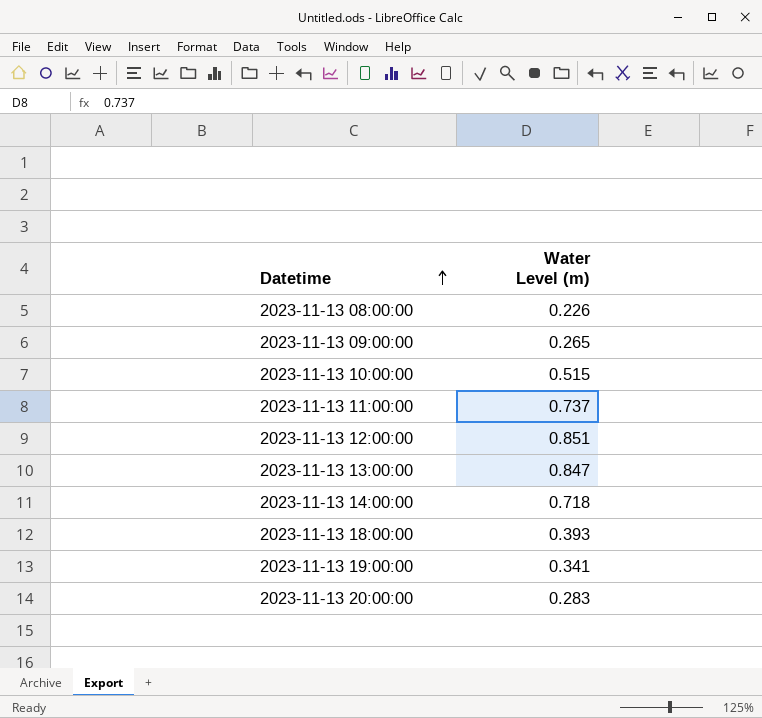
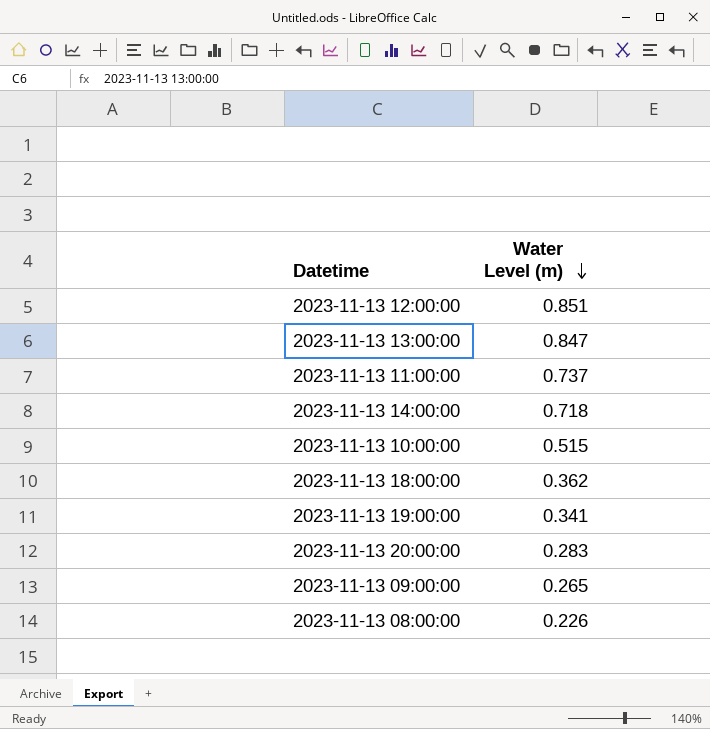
row order: Datetime ascending -> Water Level (m) descending
2023-11-13 18:00:00 | Water Level (m): 0.393 -> 0.362

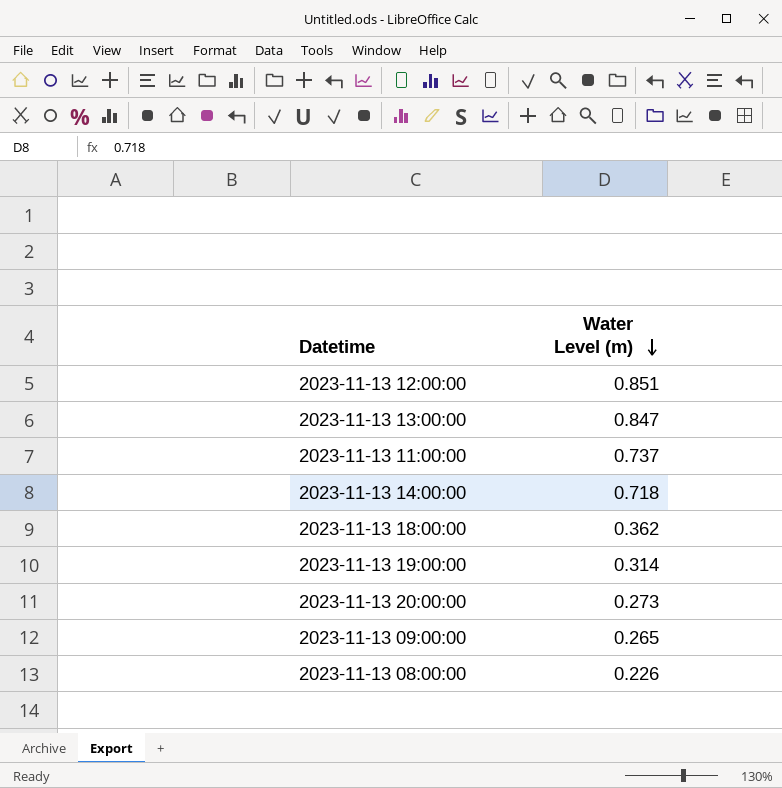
row 2023-11-13 10:00:00: 0.515 -> none
2023-11-13 19:00:00 | Water Level (m): 0.341 -> 0.314
2023-11-13 20:00:00 | Water Level (m): 0.283 -> 0.273

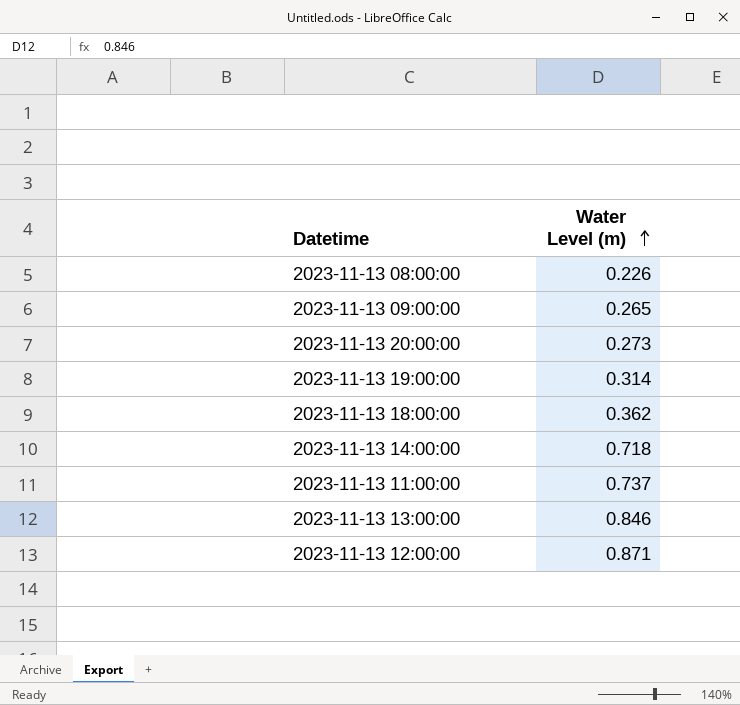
row order: Water Level (m) descending -> Water Level (m) ascending
2023-11-13 13:00:00 | Water Level (m): 0.847 -> 0.846
2023-11-13 12:00:00 | Water Level (m): 0.851 -> 0.871

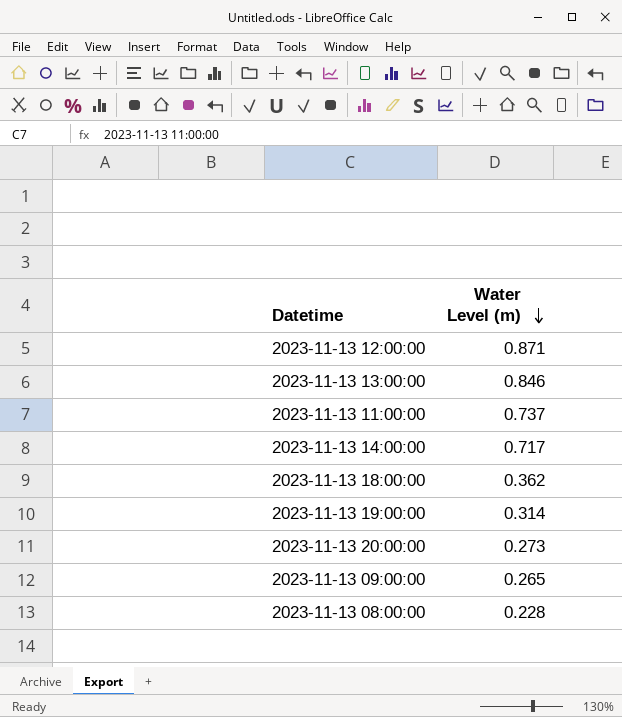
row order: Water Level (m) ascending -> Water Level (m) descending
2023-11-13 14:00:00 | Water Level (m): 0.718 -> 0.717
2023-11-13 08:00:00 | Water Level (m): 0.226 -> 0.228

